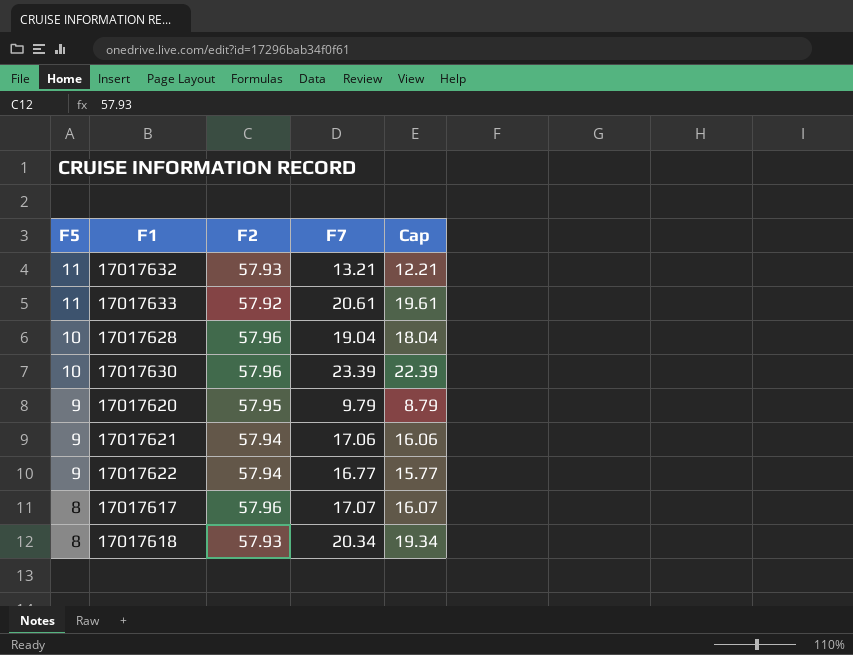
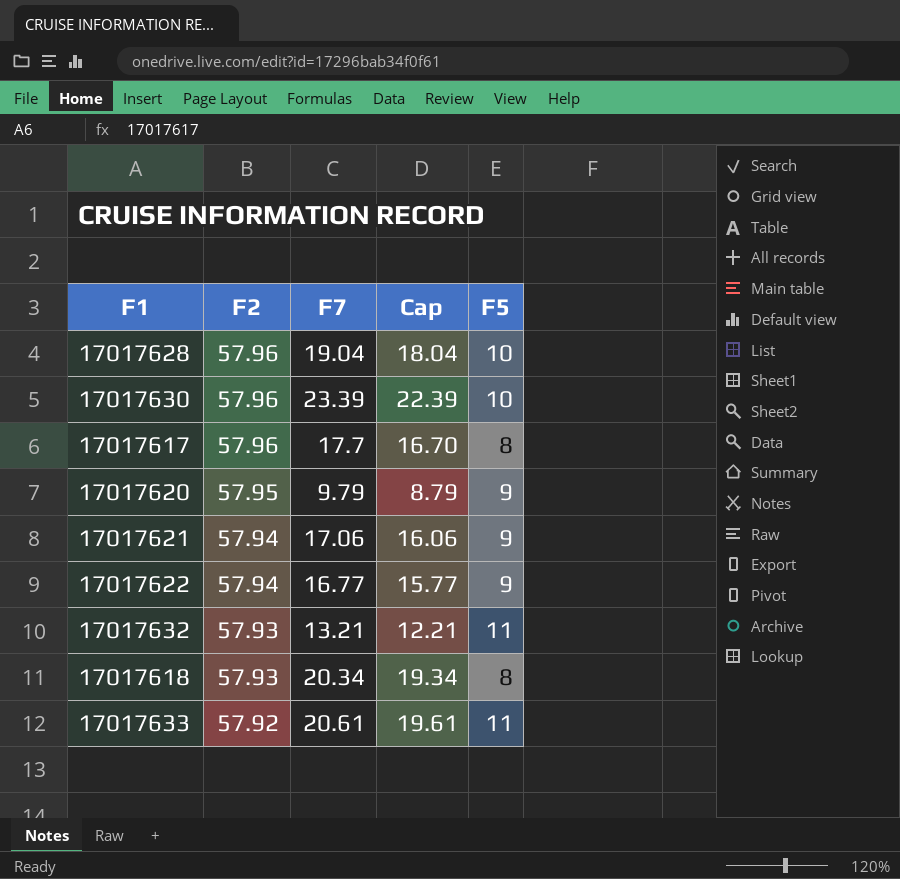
row order: F5 descending -> F2 descending
column F5 | position: 1 -> 5
17017617 | F7: 17.07 -> 17.7
17017617 | Cap: 16.07 -> 16.70

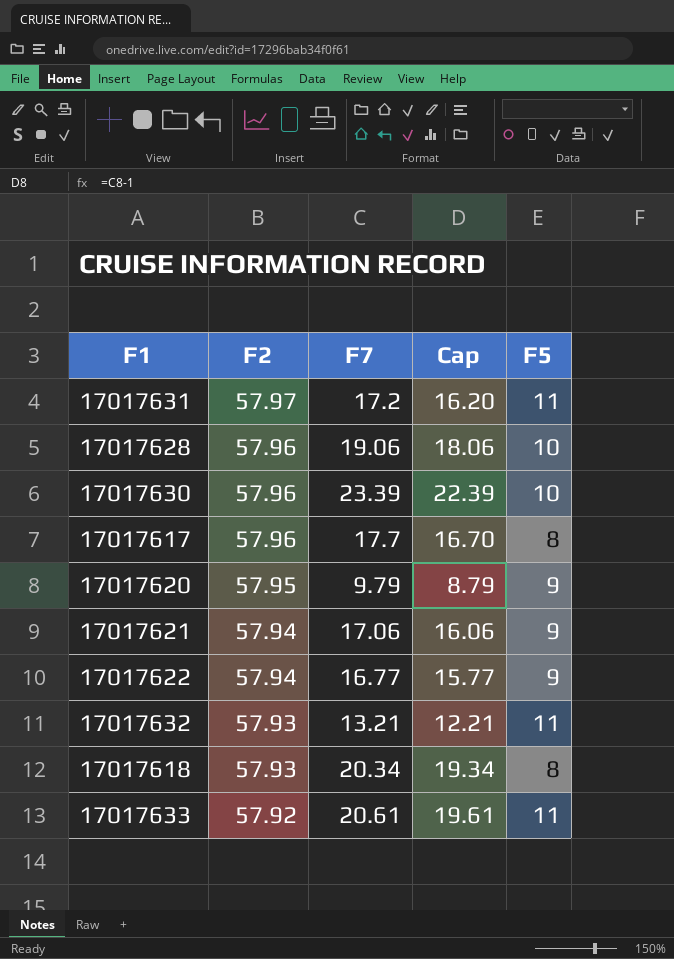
row 17017631: none -> 57.97 | 17.2 | 16.20 | 11
17017628 | F7: 19.04 -> 19.06
17017628 | Cap: 18.04 -> 18.06

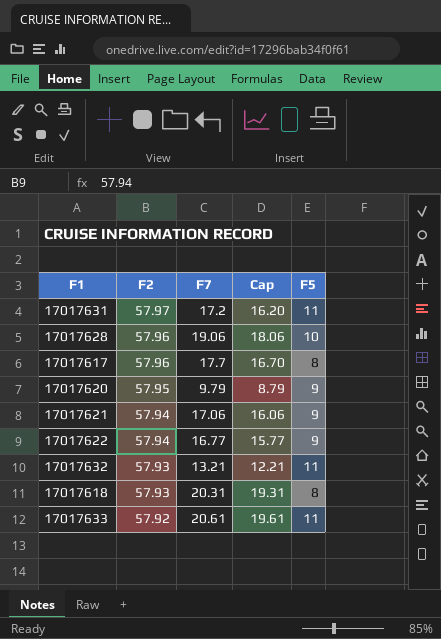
row 17017630: 57.96 | 23.39 | 22.39 | 10 -> none
17017618 | F7: 20.34 -> 20.31
17017618 | Cap: 19.34 -> 19.31

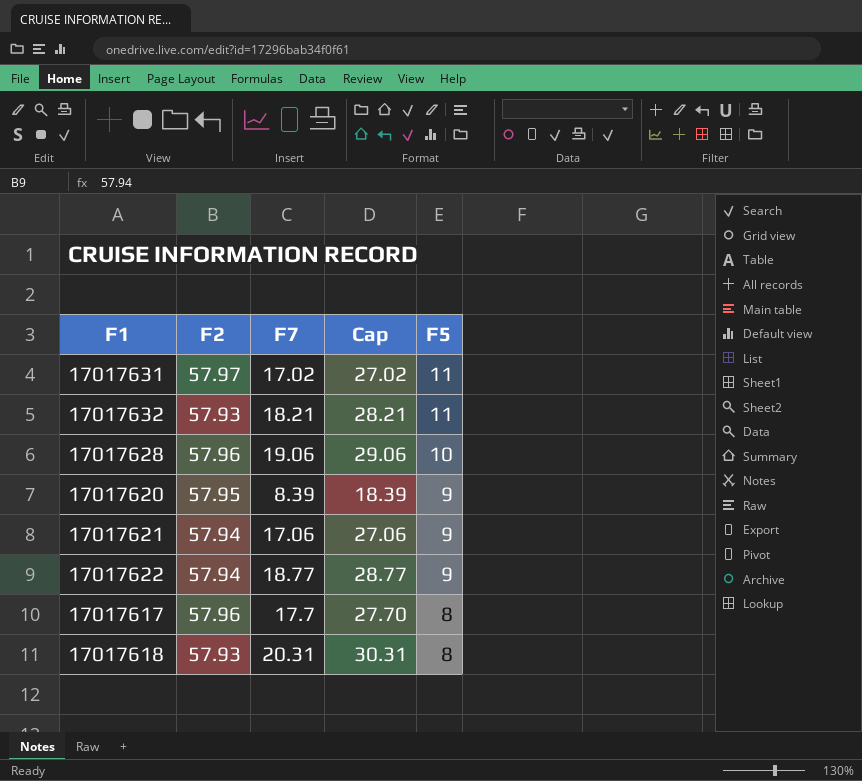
row order: F2 descending -> F5 descending
column Cap | formula: [F7] - 1 -> [F7] + 10
row 17017633: 57.92 | 20.61 | 19.61 | 11 -> none
17017631 | F7: 17.2 -> 17.02
17017632 | F7: 13.21 -> 18.21
17017620 | F7: 9.79 -> 8.39
17017622 | F7: 16.77 -> 18.77

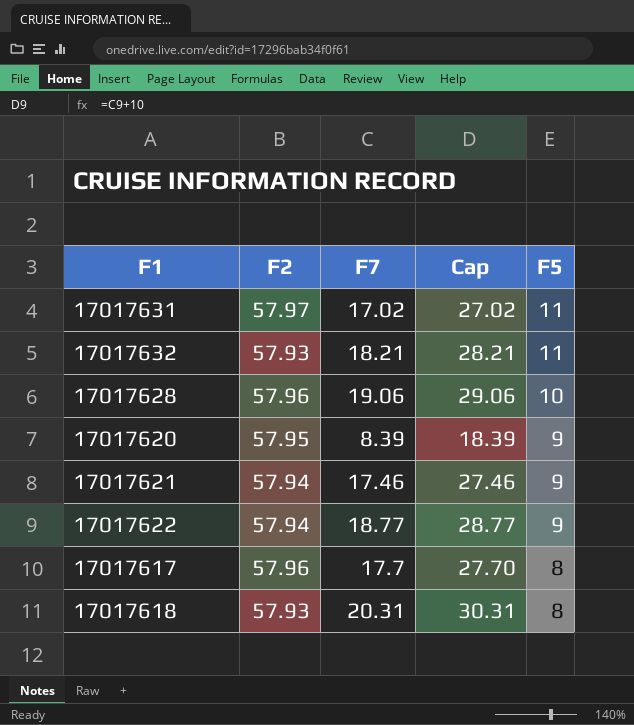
17017621 | F7: 17.06 -> 17.46
17017621 | Cap: 27.06 -> 27.46

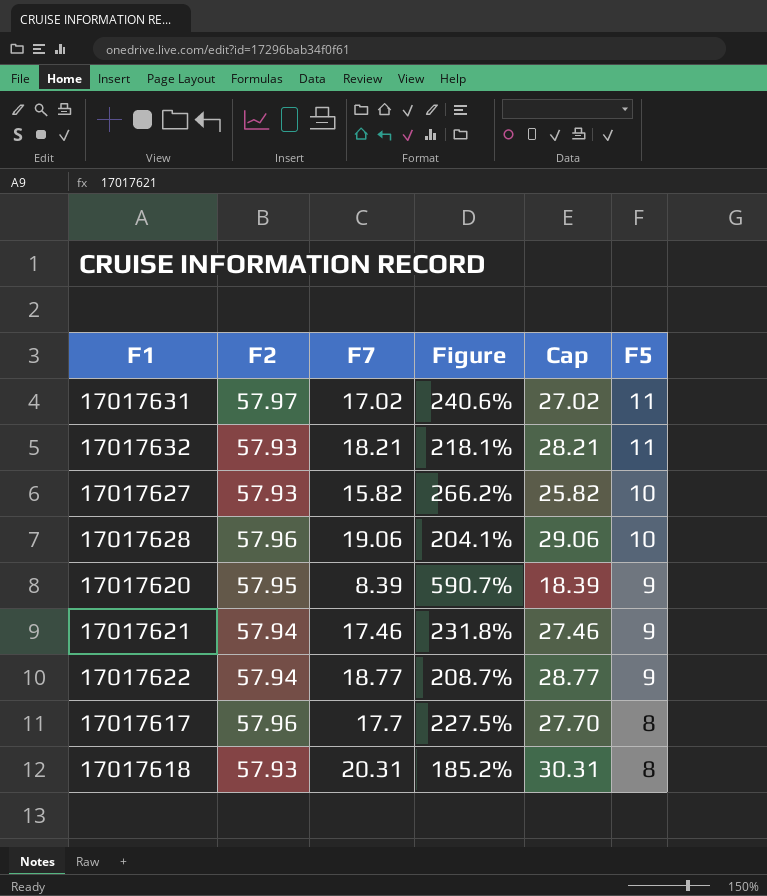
column Figure | formula: none -> ([F2] - [F7]) / [F7]
row 17017627: none -> 57.93 | 15.82 | 266.2% | 25.82 | 10

